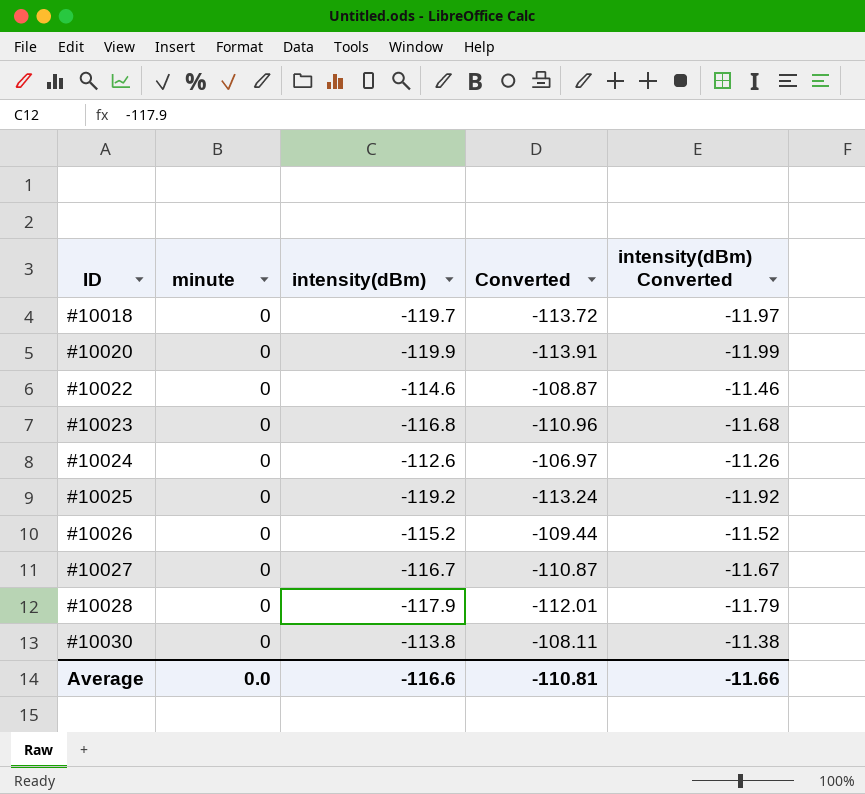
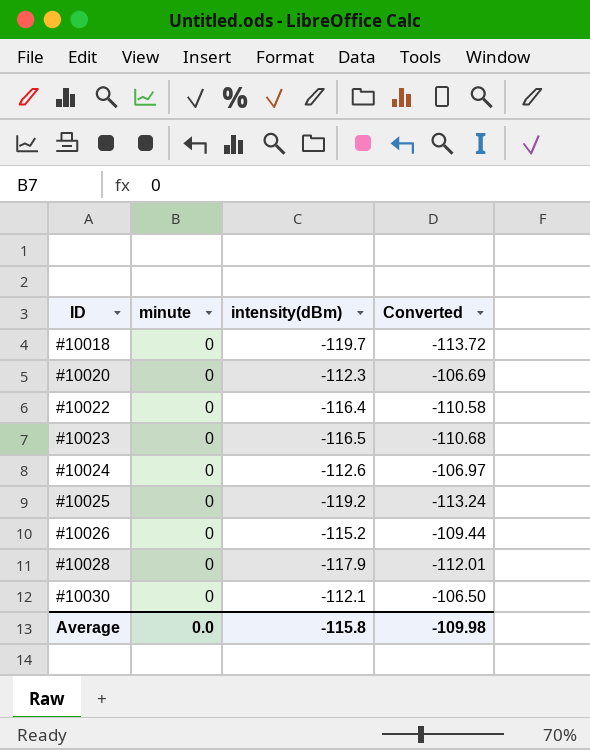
column intensity(dBm) Converted | formula: [intensity(dBm)] * 0.1 -> none
row #10027: 0 | -116.7 | -110.87 | -11.67 -> none
#10020 | intensity(dBm): -119.9 -> -112.3
#10020 | Converted: -113.91 -> -106.69
#10022 | intensity(dBm): -114.6 -> -116.4
#10022 | Converted: -108.87 -> -110.58
#10023 | intensity(dBm): -116.8 -> -116.5
#10023 | Converted: -110.96 -> -110.68
#10030 | intensity(dBm): -113.8 -> -112.1
#10030 | Converted: -108.11 -> -106.50
Average | intensity(dBm): -116.6 -> -115.8
Average | Converted: -110.81 -> -109.98

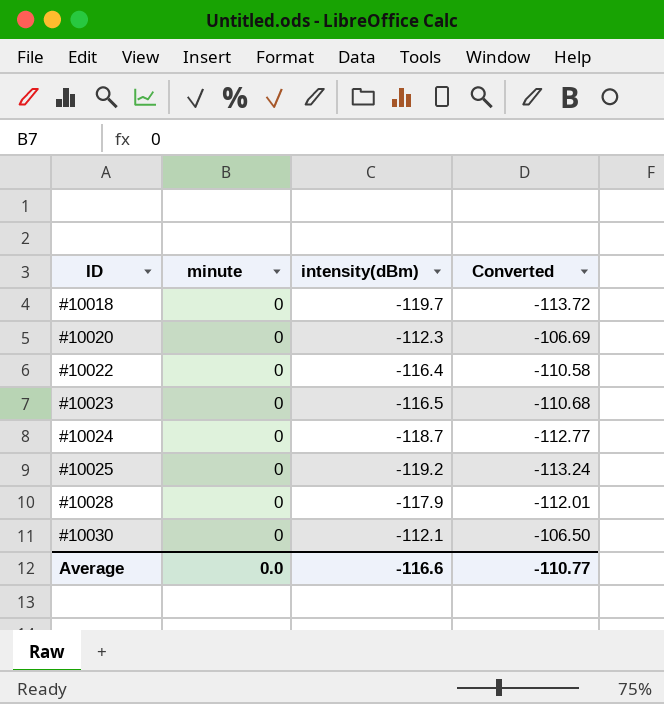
row #10026: 0 | -115.2 | -109.44 -> none
#10024 | intensity(dBm): -112.6 -> -118.7
#10024 | Converted: -106.97 -> -112.77
Average | intensity(dBm): -115.8 -> -116.6
Average | Converted: -109.98 -> -110.77

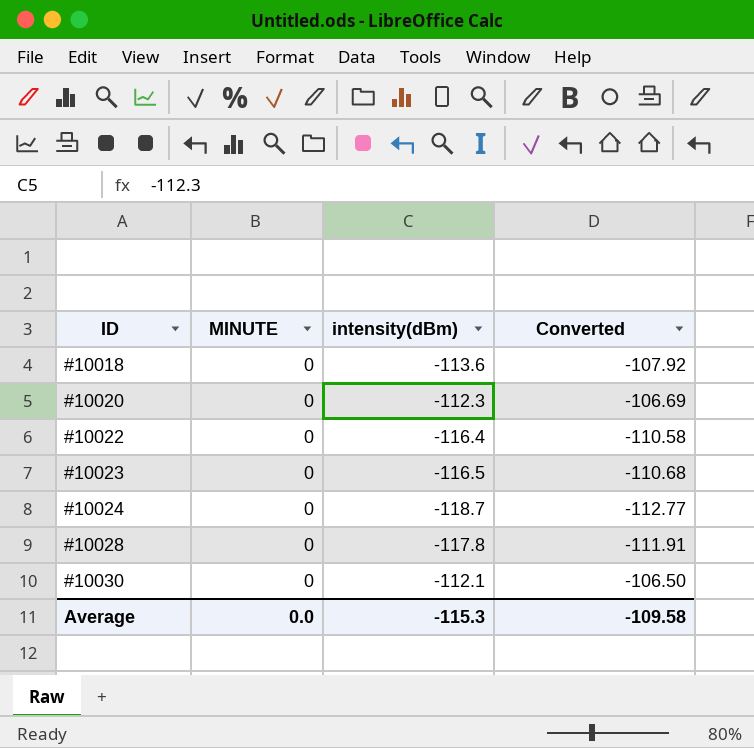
column name: minute -> MINUTE
row #10025: 0 | -119.2 | -113.24 -> none
#10018 | intensity(dBm): -119.7 -> -113.6
#10018 | Converted: -113.72 -> -107.92
#10028 | intensity(dBm): -117.9 -> -117.8
#10028 | Converted: -112.01 -> -111.91
Average | intensity(dBm): -116.6 -> -115.3
Average | Converted: -110.77 -> -109.58

